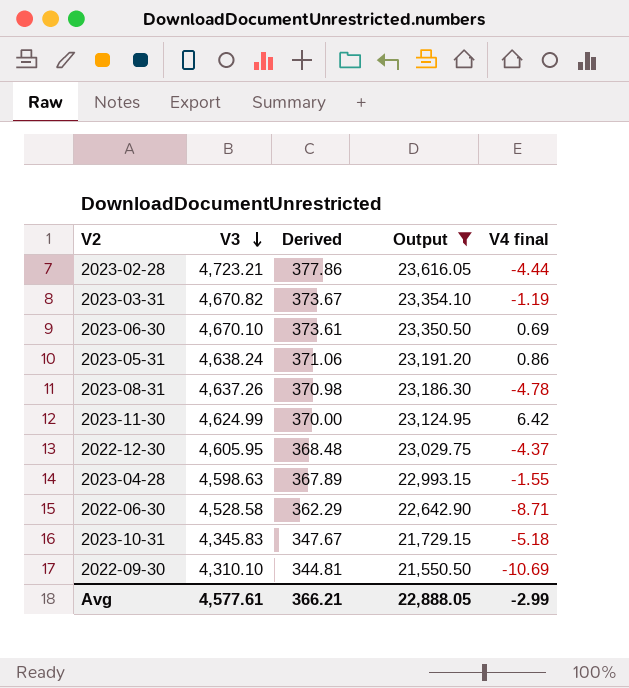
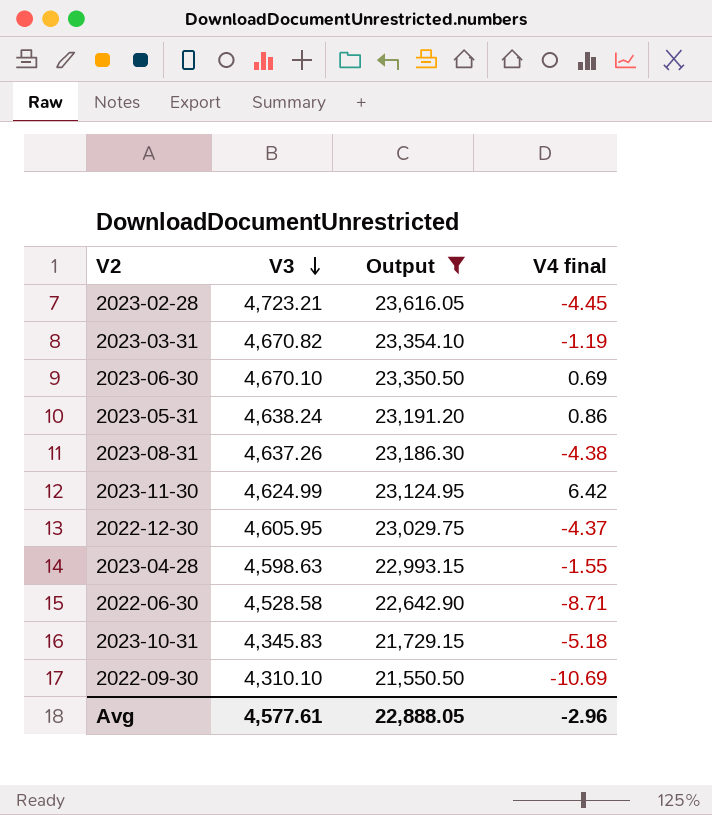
column Derived | formula: [V3] * 0.08 -> none
2023-02-28 | V4 final: -4.44 -> -4.45
2023-08-31 | V4 final: -4.78 -> -4.38
Avg | V4 final: -2.99 -> -2.96

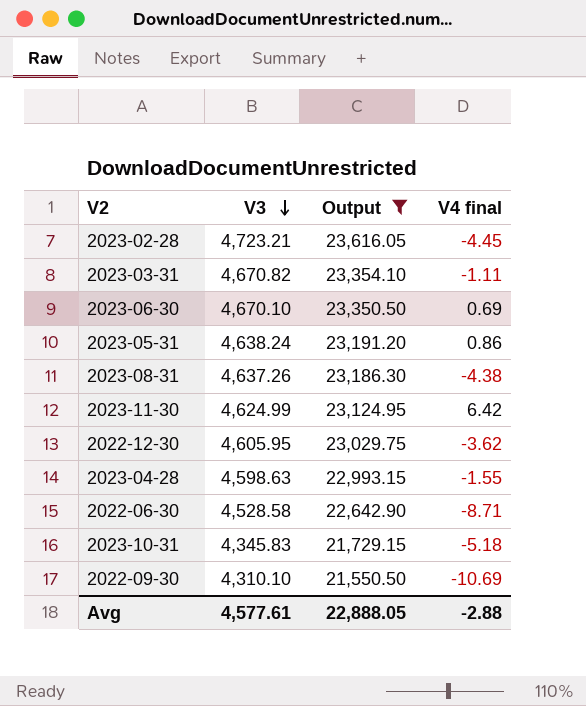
2023-03-31 | V4 final: -1.19 -> -1.11
2022-12-30 | V4 final: -4.37 -> -3.62
Avg | V4 final: -2.96 -> -2.88

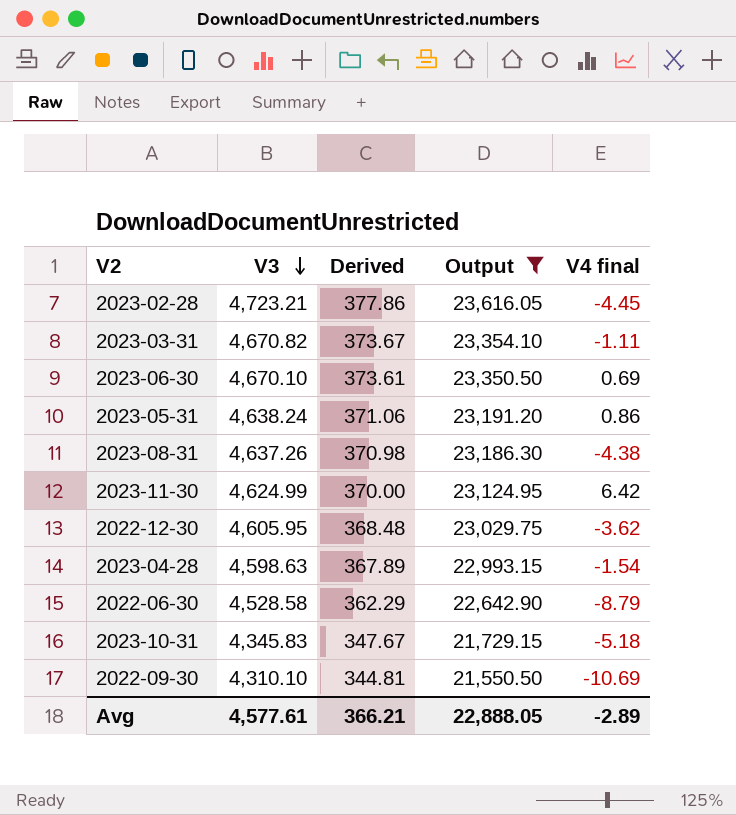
column Derived | formula: none -> [V3] * 0.08
2023-04-28 | V4 final: -1.55 -> -1.54
2022-06-30 | V4 final: -8.71 -> -8.79
Avg | V4 final: -2.88 -> -2.89

